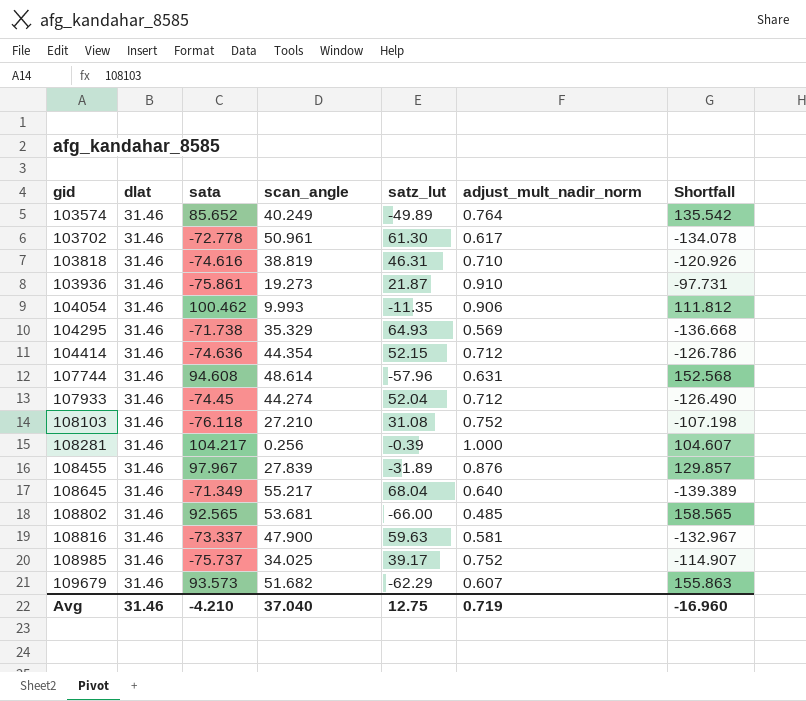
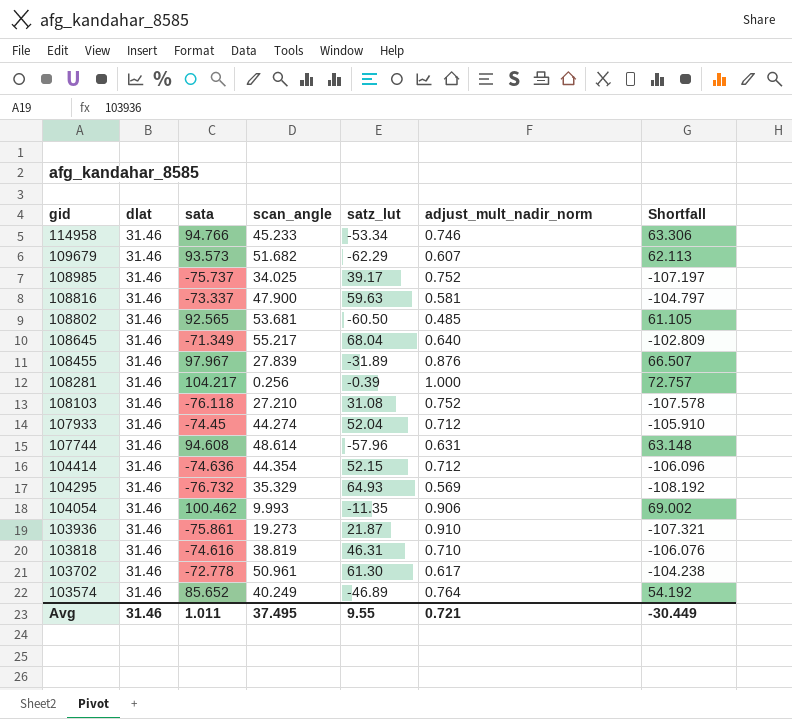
row order: gid ascending -> gid descending
column Shortfall | formula: [sata] - [satz_lut] -> [sata] - [dlat]
row 114958: none -> 31.46 | 94.766 | 45.233 | -53.34 | 0.746 | 63.306
108802 | satz_lut: -66.00 -> -60.50
104295 | sata: -71.738 -> -76.732
103574 | satz_lut: -49.89 -> -46.89
Avg | sata: -4.210 -> 1.011
Avg | scan_angle: 37.040 -> 37.495
Avg | satz_lut: 12.75 -> 9.55
Avg | adjust_mult_nadir_norm: 0.719 -> 0.721
Avg | Shortfall: -16.960 -> -30.449

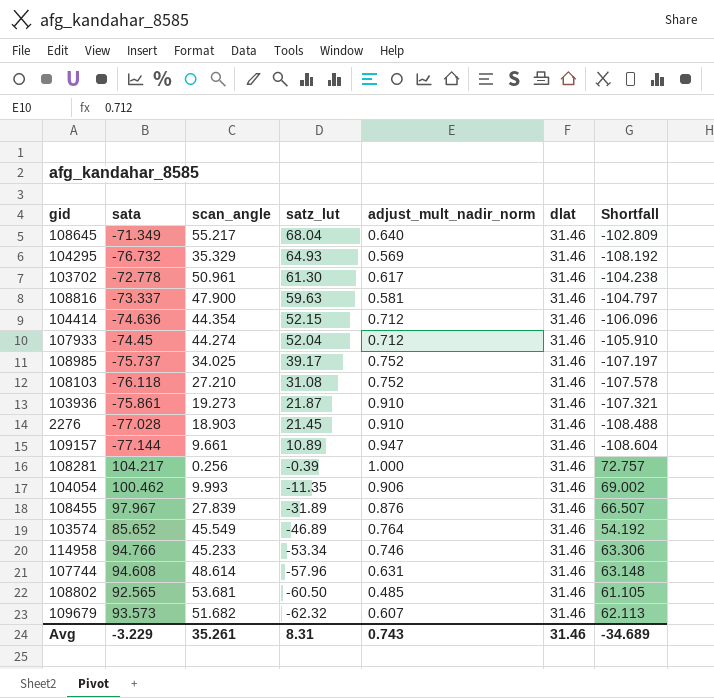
row order: gid descending -> satz_lut descending
column dlat | position: 2 -> 6
row 103818: 31.46 | -74.616 | 38.819 | 46.31 | 0.710 | -106.076 -> none
row 2276: none -> -77.028 | 18.903 | 21.45 | 0.910 | 31.46 | -108.488
row 109157: none -> -77.144 | 9.661 | 10.89 | 0.947 | 31.46 | -108.604
103574 | scan_angle: 40.249 -> 45.549
109679 | satz_lut: -62.29 -> -62.32
Avg | sata: 1.011 -> -3.229
Avg | scan_angle: 37.495 -> 35.261
Avg | satz_lut: 9.55 -> 8.31
Avg | adjust_mult_nadir_norm: 0.721 -> 0.743
Avg | Shortfall: -30.449 -> -34.689

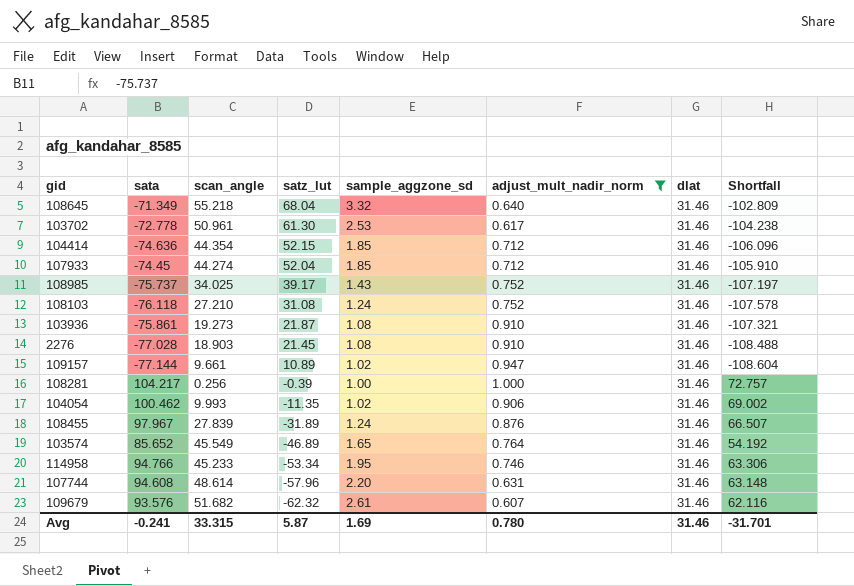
filter: none -> adjust_mult_nadir_norm >= 0.607
column sample_aggzone_sd | position: none -> 5
108645 | scan_angle: 55.217 -> 55.218
109679 | sata: 93.573 -> 93.576
109679 | Shortfall: 62.113 -> 62.116
Avg | sata: -3.229 -> -0.241
Avg | scan_angle: 35.261 -> 33.315
Avg | satz_lut: 8.31 -> 5.87
Avg | adjust_mult_nadir_norm: 0.743 -> 0.780
Avg | Shortfall: -34.689 -> -31.701

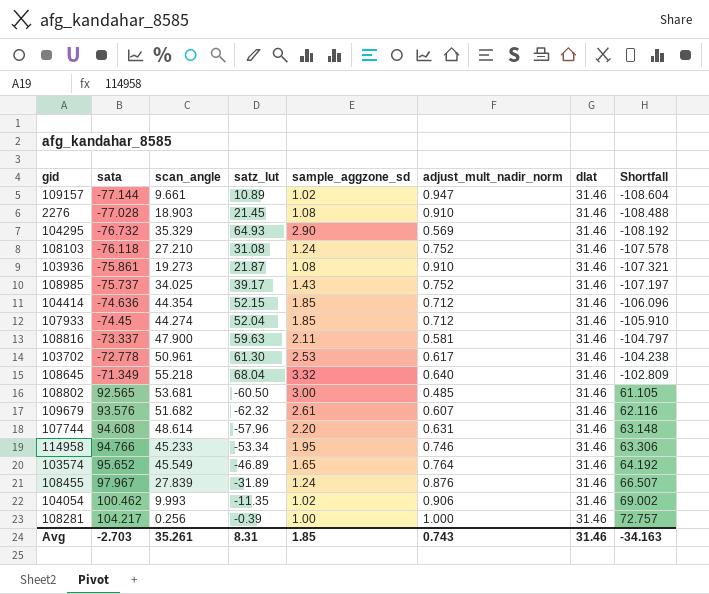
filter: adjust_mult_nadir_norm >= 0.607 -> none
row order: satz_lut descending -> sata ascending
103574 | sata: 85.652 -> 95.652
103574 | Shortfall: 54.192 -> 64.192
Avg | sata: -0.241 -> -2.703
Avg | scan_angle: 33.315 -> 35.261
Avg | satz_lut: 5.87 -> 8.31
Avg | sample_aggzone_sd: 1.69 -> 1.85
Avg | adjust_mult_nadir_norm: 0.780 -> 0.743
Avg | Shortfall: -31.701 -> -34.163

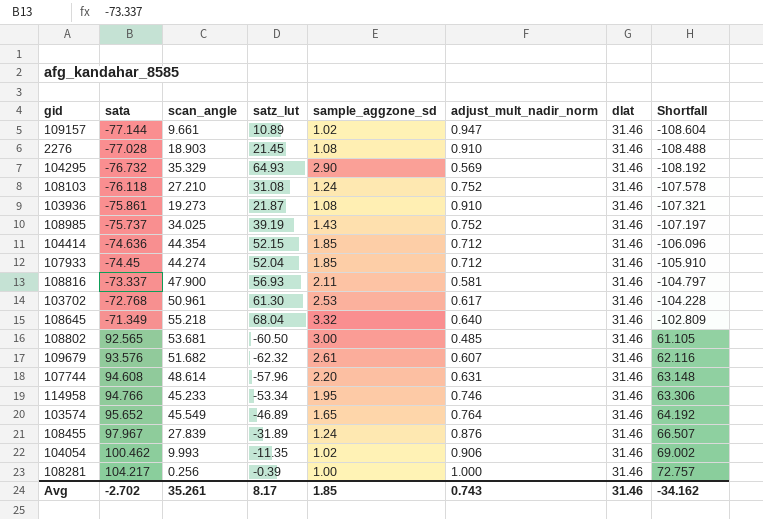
108985 | satz_lut: 39.17 -> 39.19
108816 | satz_lut: 59.63 -> 56.93
103702 | sata: -72.778 -> -72.768
103702 | Shortfall: -104.238 -> -104.228
Avg | sata: -2.703 -> -2.702
Avg | satz_lut: 8.31 -> 8.17
Avg | Shortfall: -34.163 -> -34.162

